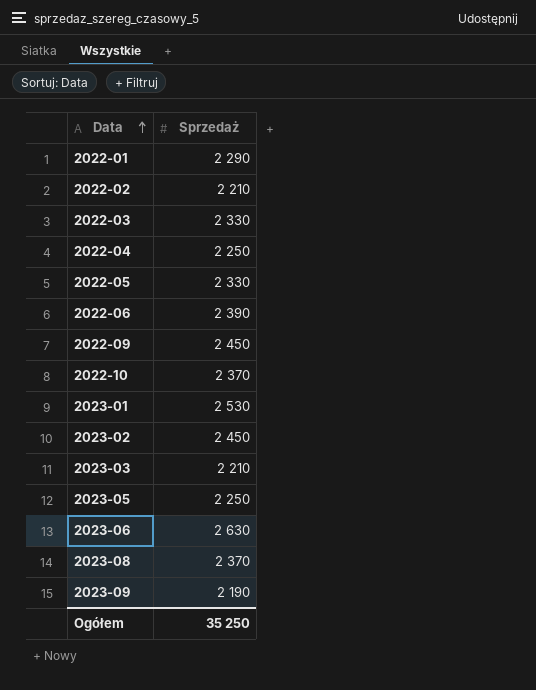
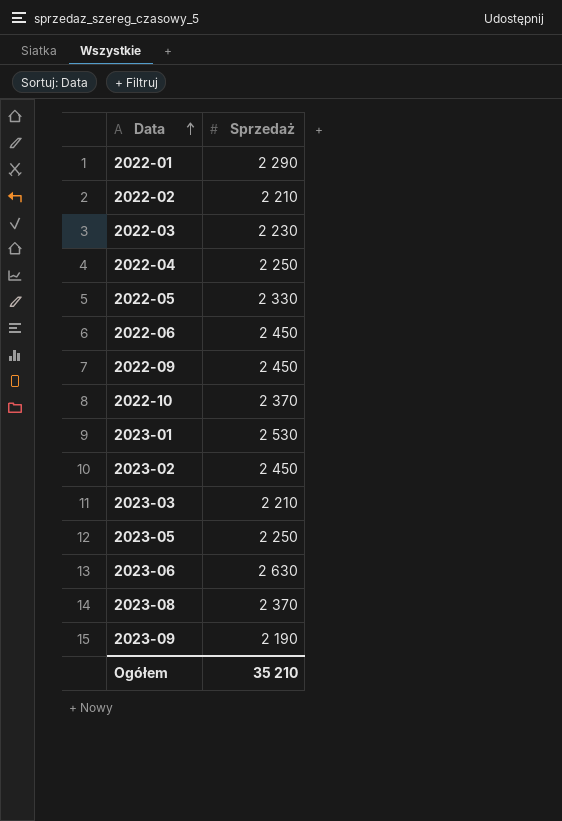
2022-03 | Sprzedaż: 2 330 -> 2 230
2022-06 | Sprzedaż: 2 390 -> 2 450
Ogółem | Sprzedaż: 35 250 -> 35 210

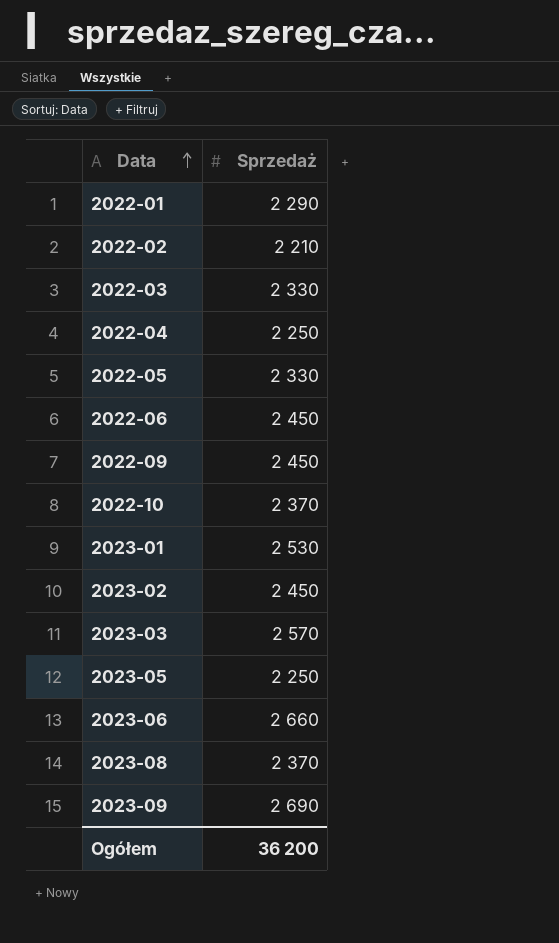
2022-03 | Sprzedaż: 2 230 -> 2 330
2023-03 | Sprzedaż: 2 210 -> 2 570
2023-06 | Sprzedaż: 2 630 -> 2 660
2023-09 | Sprzedaż: 2 190 -> 2 690
Ogółem | Sprzedaż: 35 210 -> 36 200

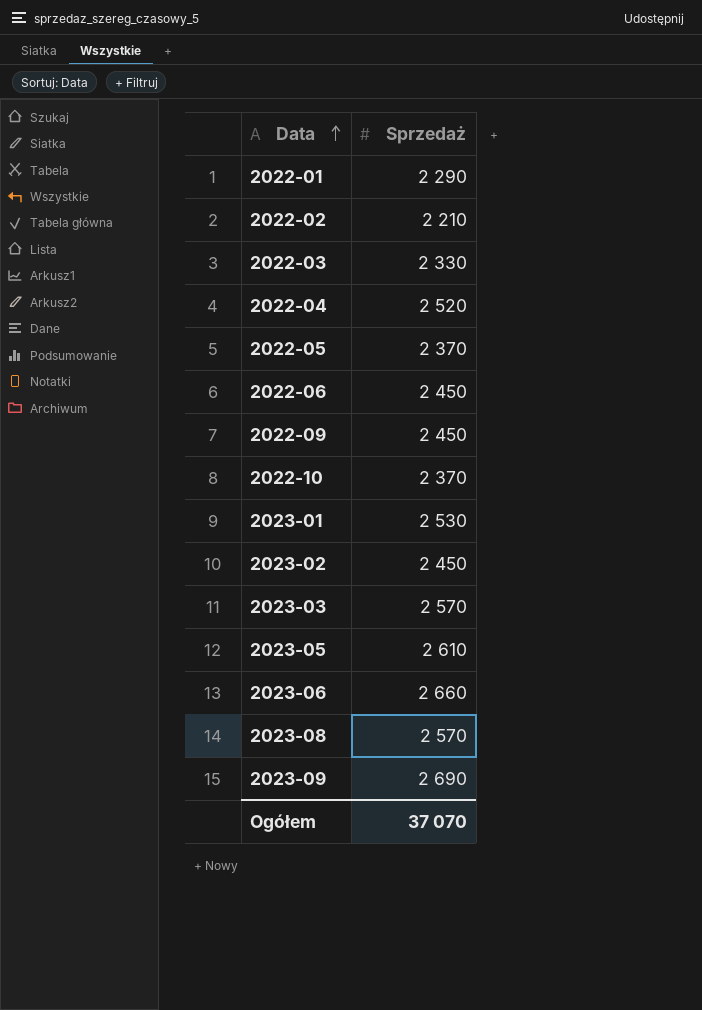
2022-04 | Sprzedaż: 2 250 -> 2 520
2022-05 | Sprzedaż: 2 330 -> 2 370
2023-05 | Sprzedaż: 2 250 -> 2 610
2023-08 | Sprzedaż: 2 370 -> 2 570
Ogółem | Sprzedaż: 36 200 -> 37 070

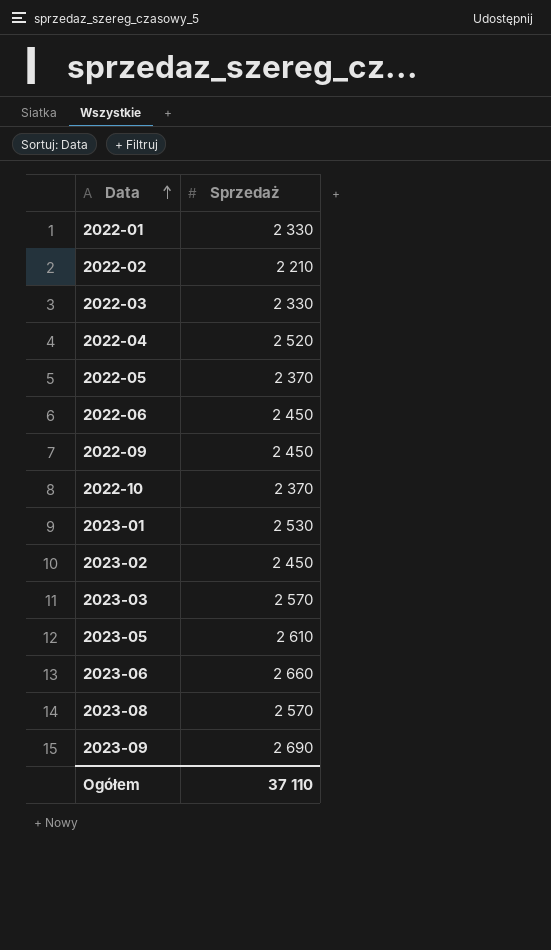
2022-01 | Sprzedaż: 2 290 -> 2 330
Ogółem | Sprzedaż: 37 070 -> 37 110

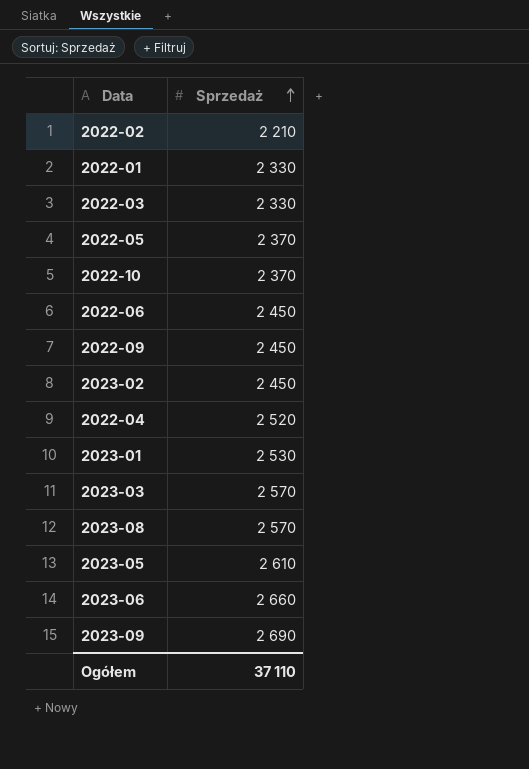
row order: Data ascending -> Sprzedaż ascending

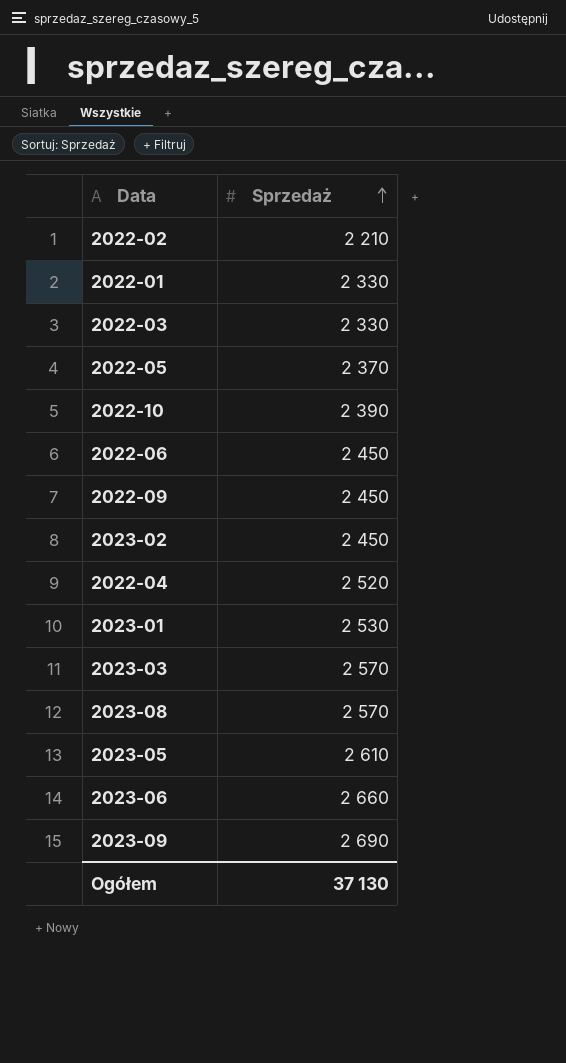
2022-10 | Sprzedaż: 2 370 -> 2 390
Ogółem | Sprzedaż: 37 110 -> 37 130

